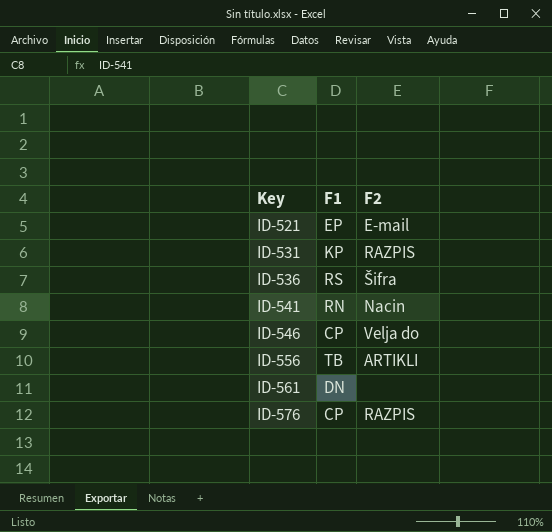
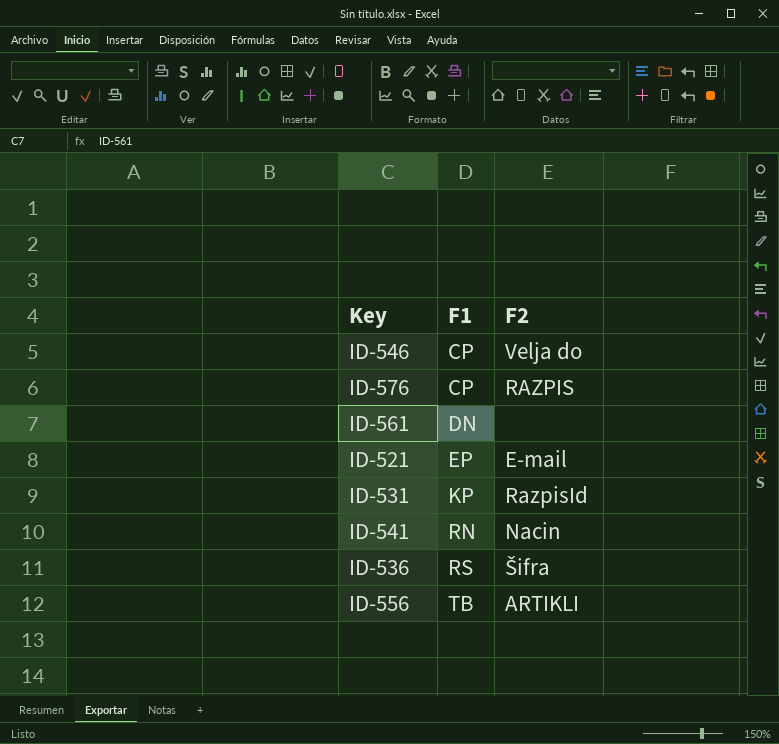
row order: Key ascending -> F1 ascending
ID-531 | F2: RAZPIS -> RazpisId

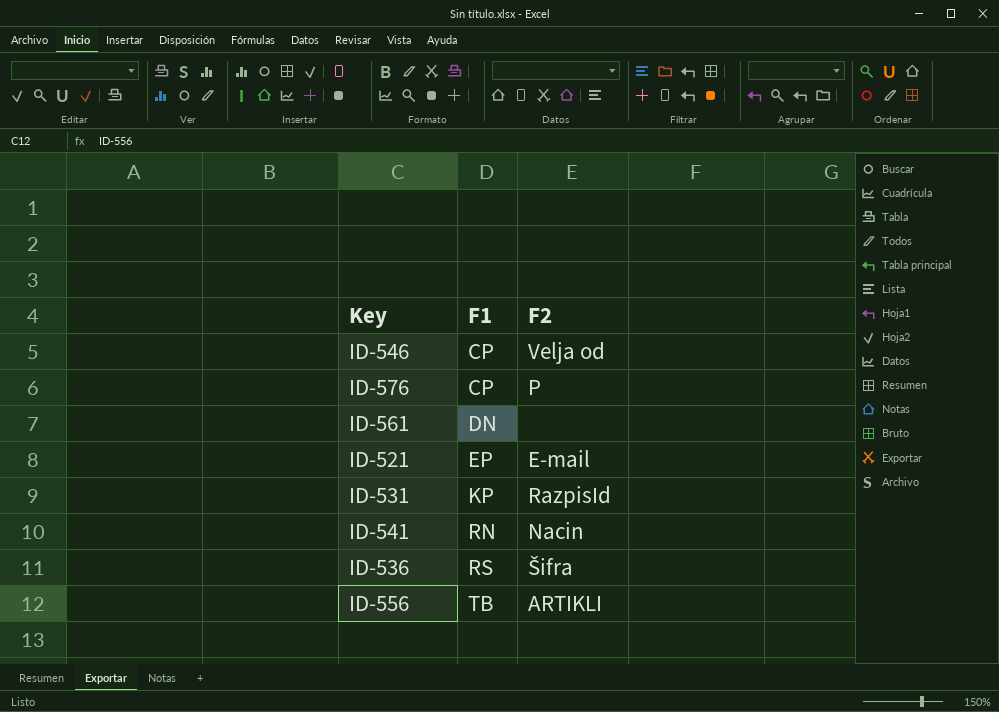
ID-546 | F2: Velja do -> Velja od
ID-576 | F2: RAZPIS -> P

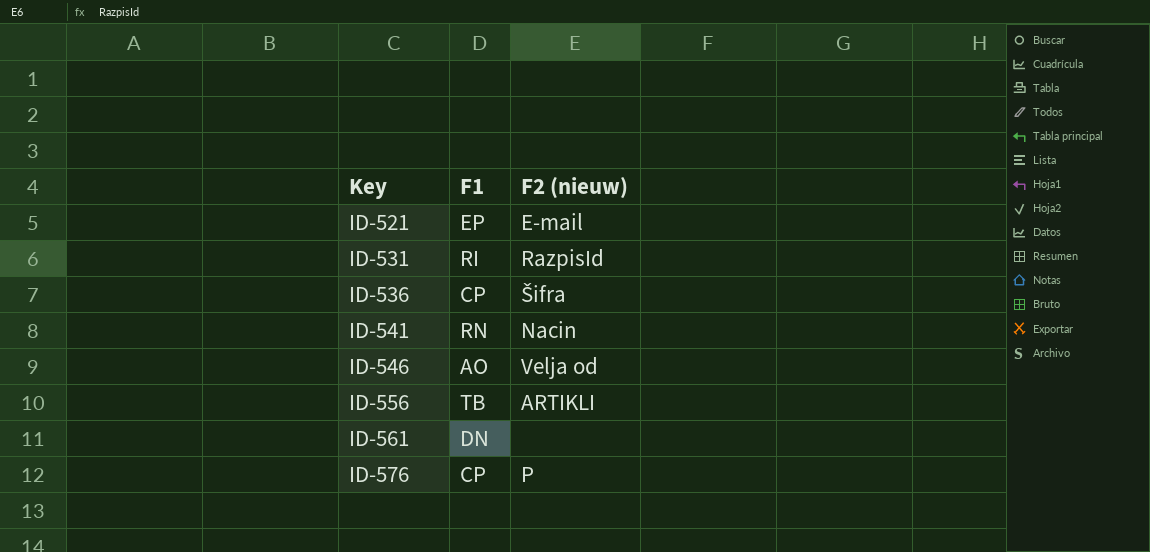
row order: F1 ascending -> Key ascending
column name: F2 -> F2 (nieuw)
ID-531 | F1: KP -> RI
ID-536 | F1: RS -> CP
ID-546 | F1: CP -> AO

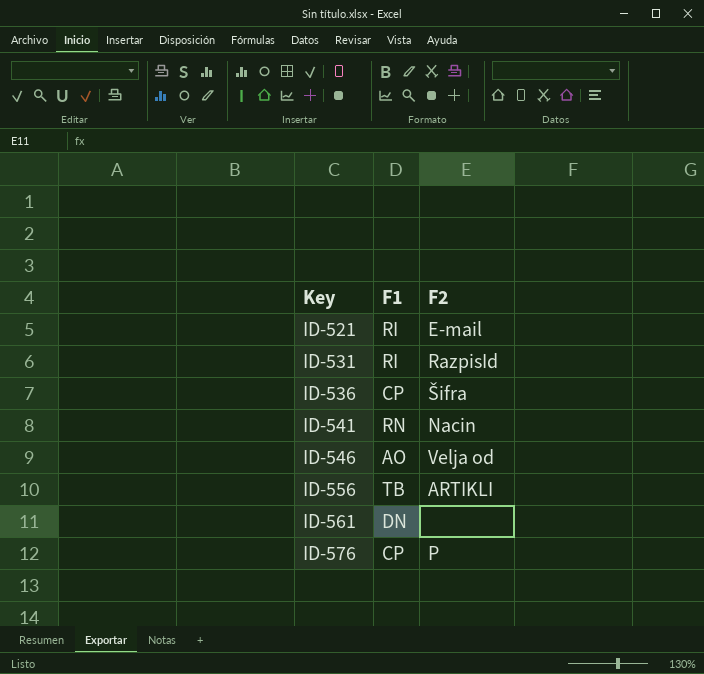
column name: F2 (nieuw) -> F2
ID-521 | F1: EP -> RI

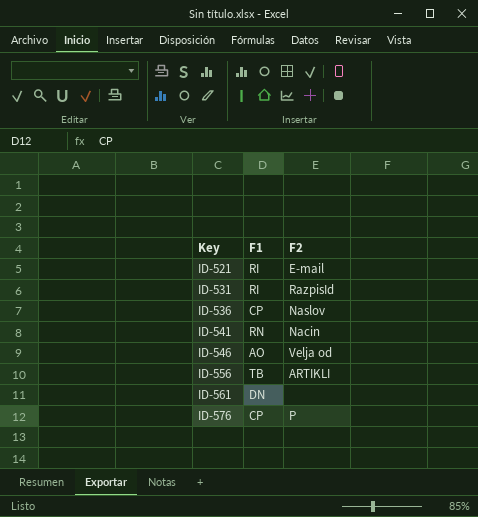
ID-536 | F2: Šifra -> Naslov

